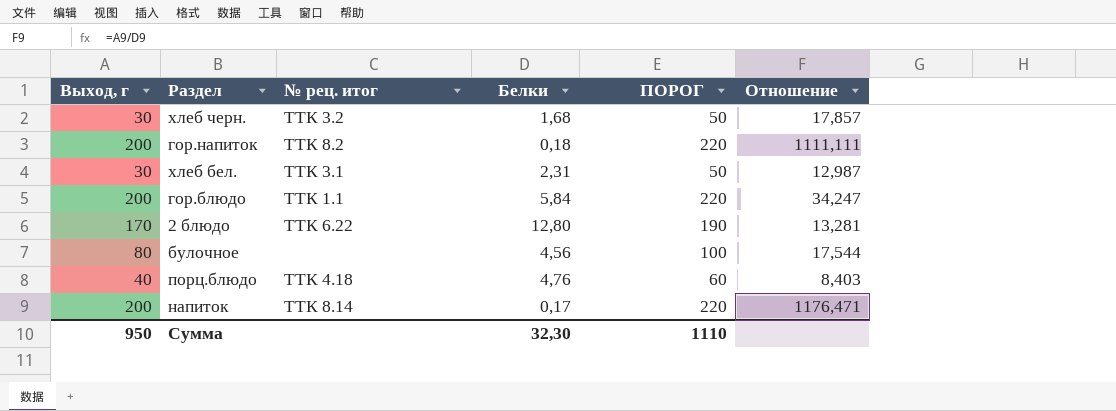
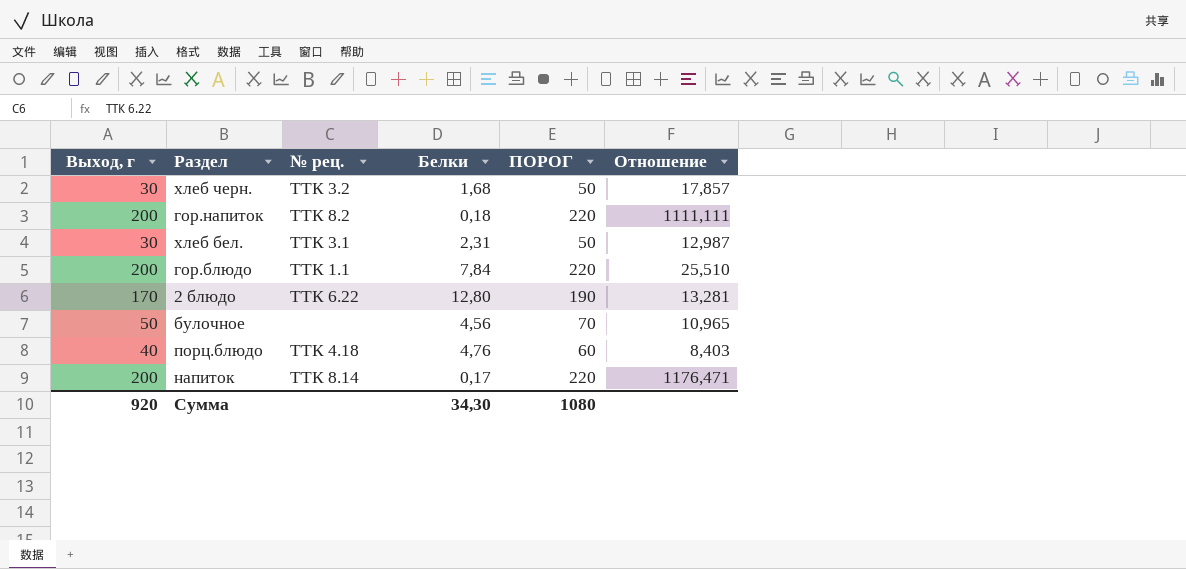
column name: № рец. итог -> № рец.
гор.блюдо | Белки: 5,84 -> 7,84
гор.блюдо | Отношение: 34,247 -> 25,510
булочное | Выход, г: 80 -> 50
булочное | ПОРОГ: 100 -> 70
булочное | Отношение: 17,544 -> 10,965
Сумма | Выход, г: 950 -> 920
Сумма | Белки: 32,30 -> 34,30
Сумма | ПОРОГ: 1110 -> 1080

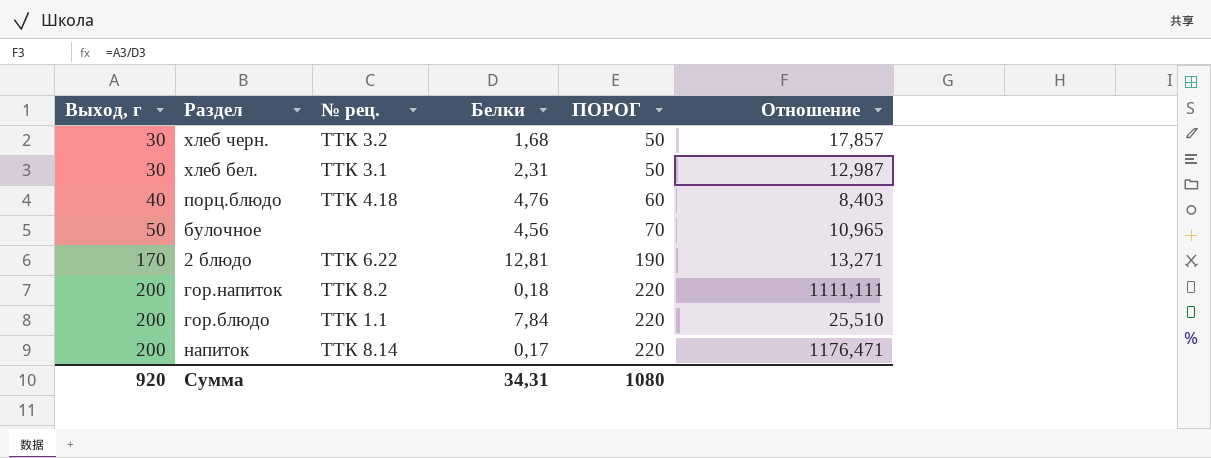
row order: none -> Выход, г ascending
2 блюдо | Белки: 12,80 -> 12,81
2 блюдо | Отношение: 13,281 -> 13,271
Сумма | Белки: 34,30 -> 34,31

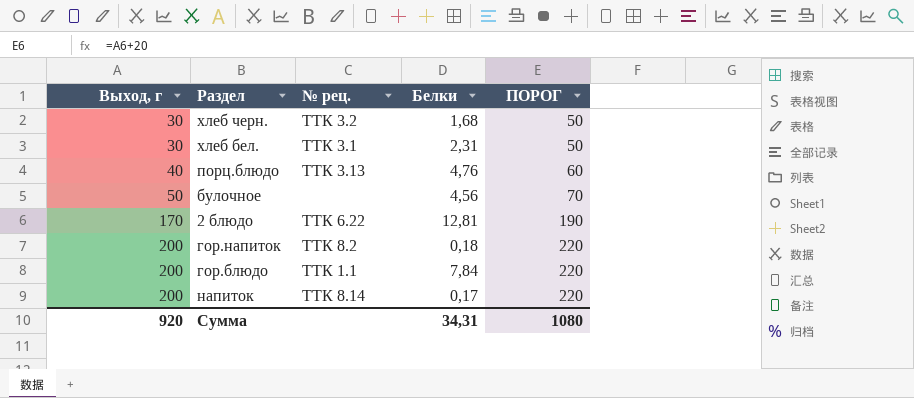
column Отношение | formula: [Выход, г] / [Белки] -> none
порц.блюдо | № рец.: ТТК 4.18 -> ТТК 3.13

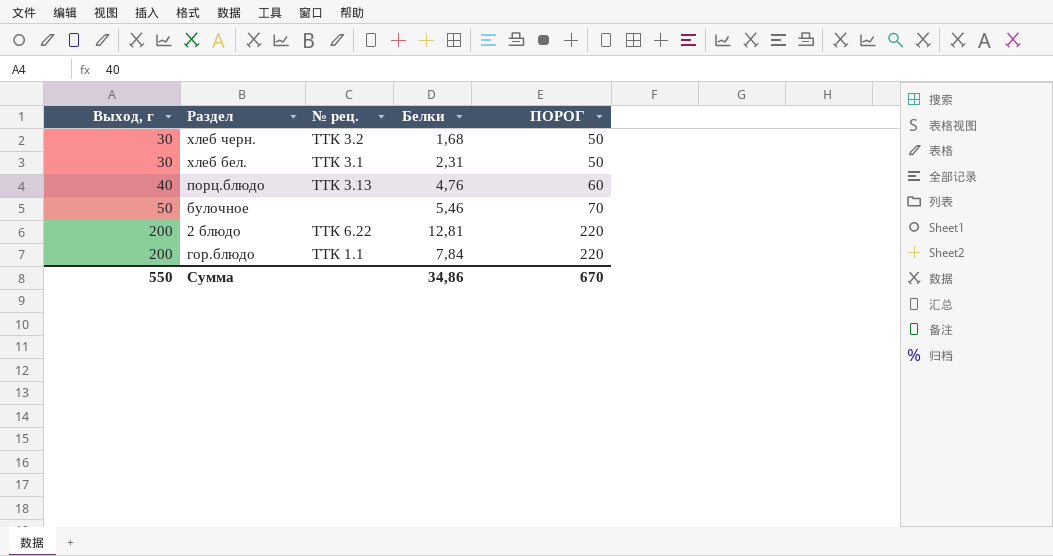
row гор.напиток: 200 | ТТК 8.2 | 0,18 | 220 -> none
row напиток: 200 | ТТК 8.14 | 0,17 | 220 -> none
булочное | Белки: 4,56 -> 5,46
2 блюдо | Выход, г: 170 -> 200
2 блюдо | ПОРОГ: 190 -> 220
Сумма | Выход, г: 920 -> 550
Сумма | Белки: 34,31 -> 34,86
Сумма | ПОРОГ: 1080 -> 670

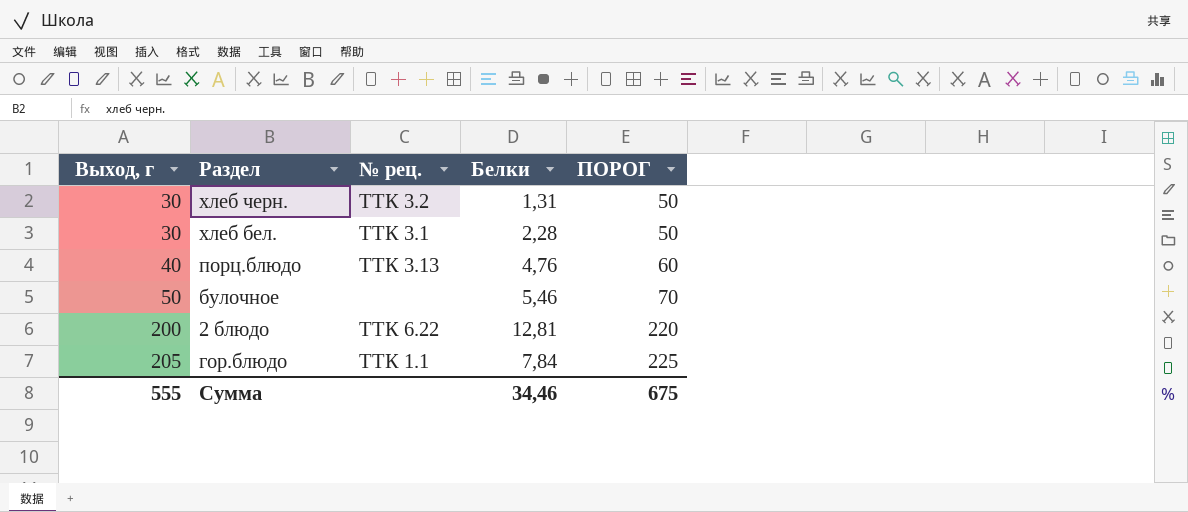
хлеб черн. | Белки: 1,68 -> 1,31
хлеб бел. | Белки: 2,31 -> 2,28
гор.блюдо | Выход, г: 200 -> 205
гор.блюдо | ПОРОГ: 220 -> 225
Сумма | Выход, г: 550 -> 555
Сумма | Белки: 34,86 -> 34,46
Сумма | ПОРОГ: 670 -> 675

